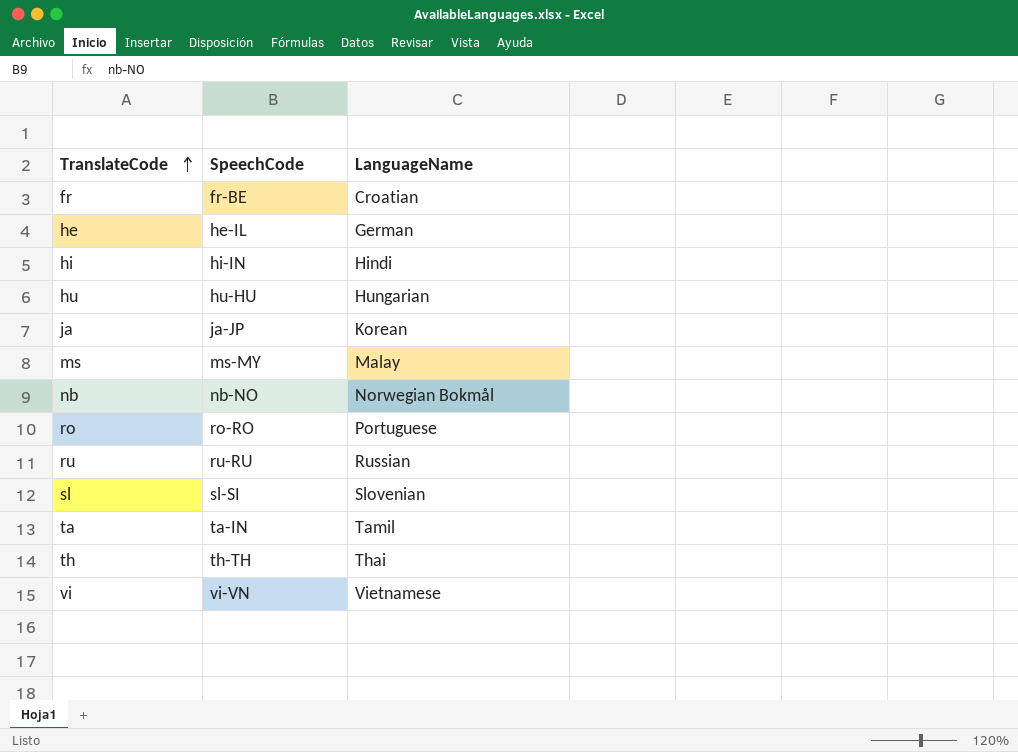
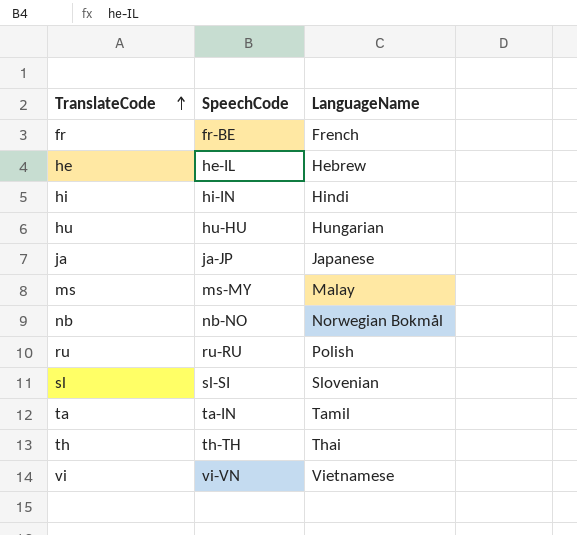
row ro: ro-RO | Portuguese -> none
fr | LanguageName: Croatian -> French
he | LanguageName: German -> Hebrew
ja | LanguageName: Korean -> Japanese
ru | LanguageName: Russian -> Polish

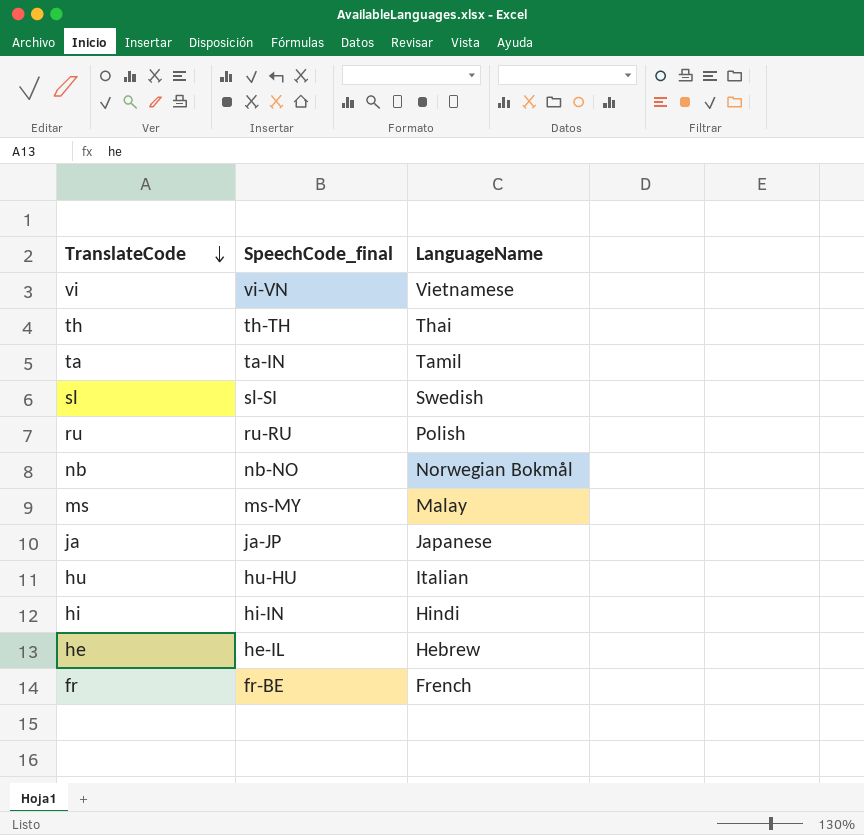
row order: TranslateCode ascending -> TranslateCode descending
column name: SpeechCode -> SpeechCode_final
sl | LanguageName: Slovenian -> Swedish
hu | LanguageName: Hungarian -> Italian

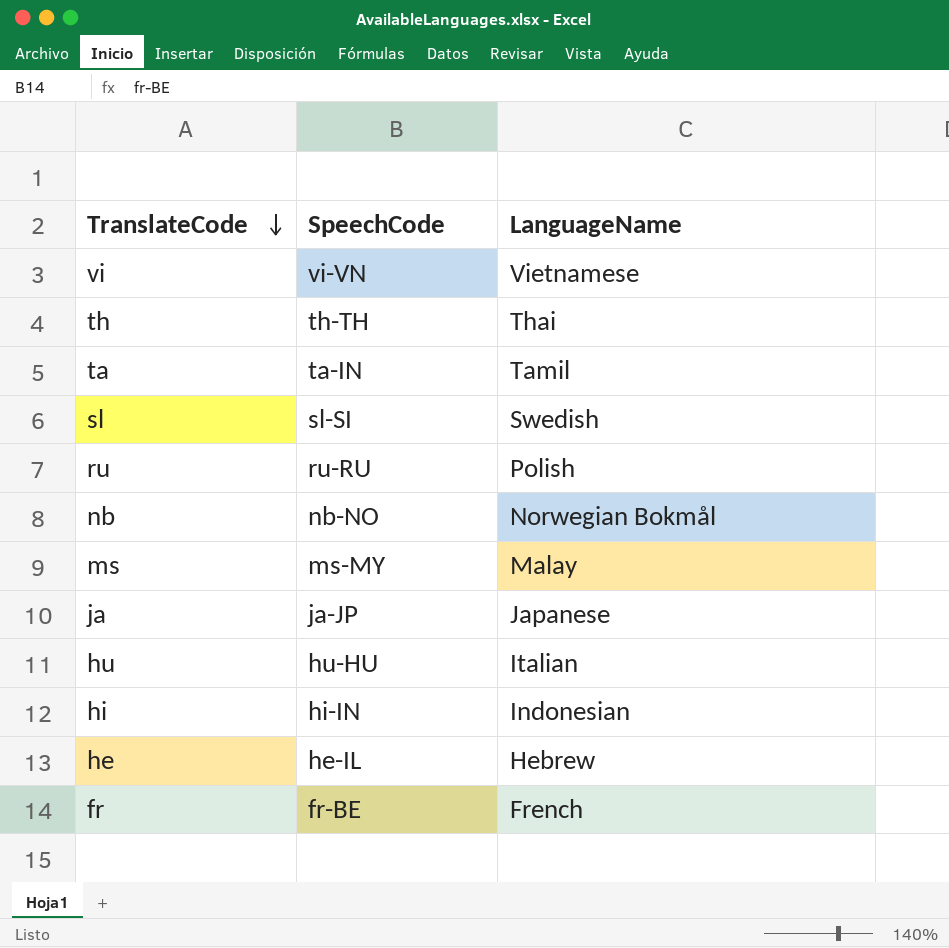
column name: SpeechCode_final -> SpeechCode
hi | LanguageName: Hindi -> Indonesian

